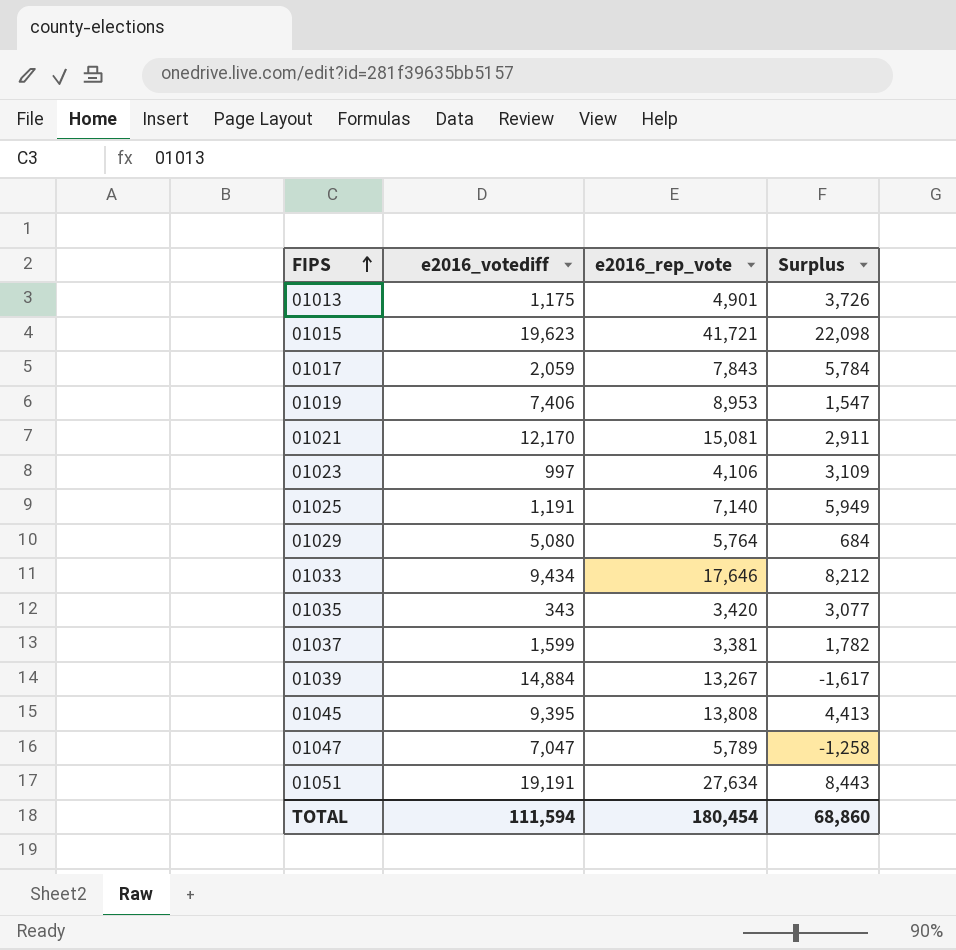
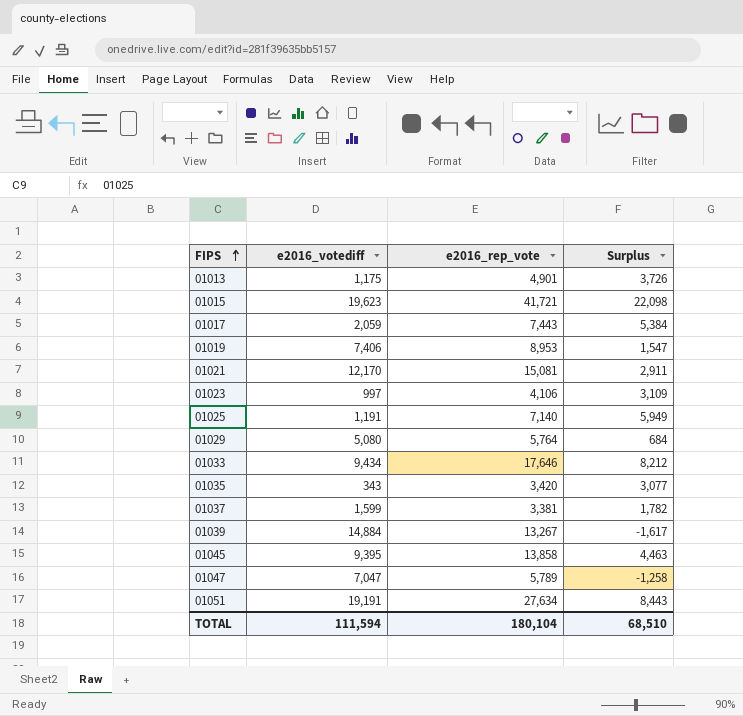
01017 | e2016_rep_vote: 7,843 -> 7,443
01017 | Surplus: 5,784 -> 5,384
01045 | e2016_rep_vote: 13,808 -> 13,858
01045 | Surplus: 4,413 -> 4,463
TOTAL | e2016_rep_vote: 180,454 -> 180,104
TOTAL | Surplus: 68,860 -> 68,510

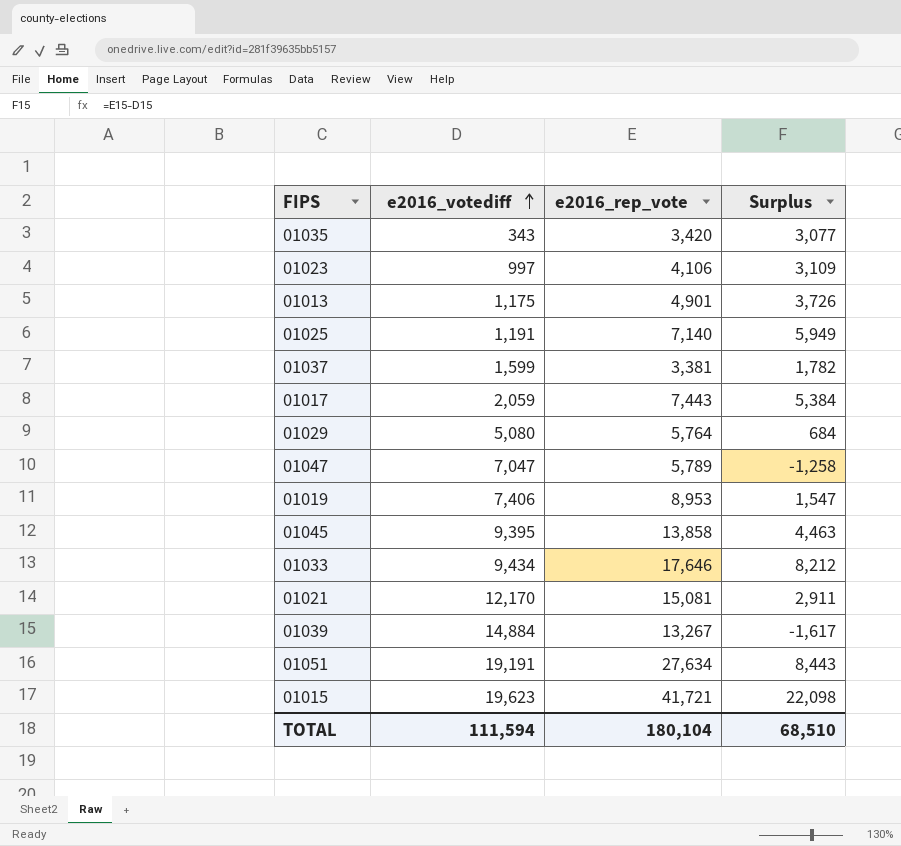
row order: FIPS ascending -> e2016_votediff ascending

